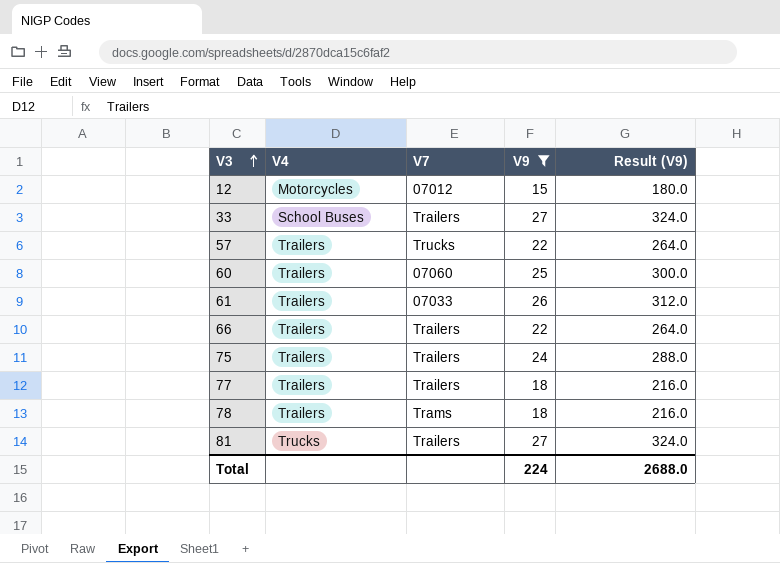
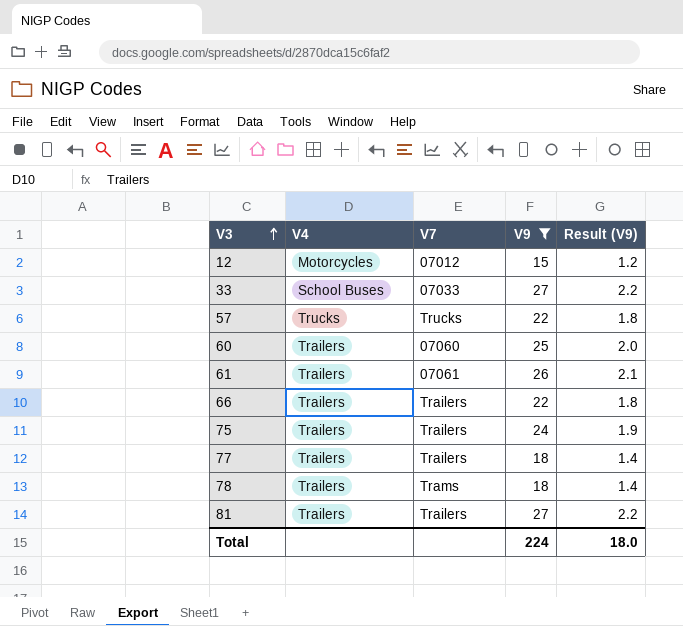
column Result (V9) | formula: [V9] * 12 -> [V9] * 0.08
33 | V7: Trailers -> 07033
57 | V4: Trailers -> Trucks
61 | V7: 07033 -> 07061
81 | V4: Trucks -> Trailers
Total | Result (V9): 2688.0 -> 18.0

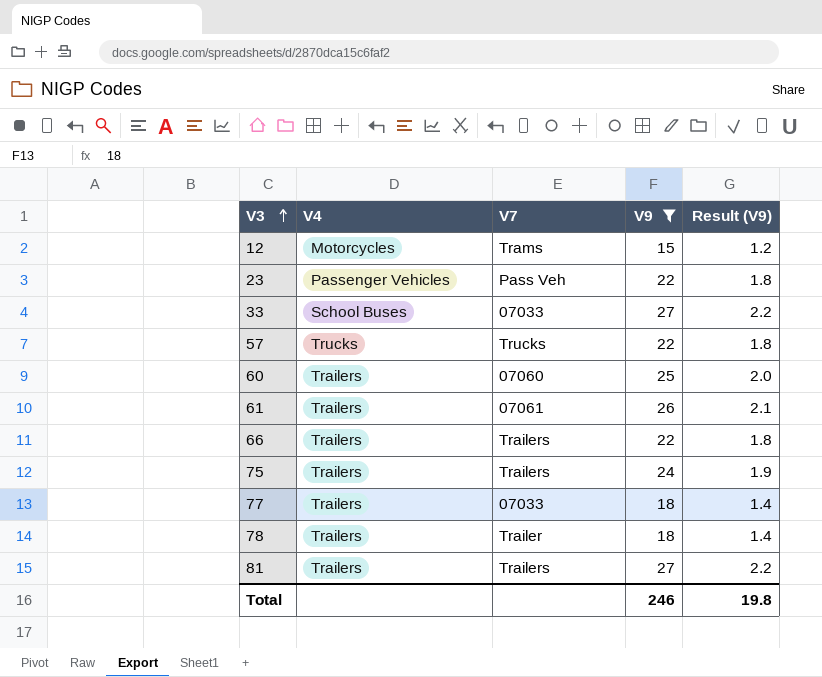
12 | V7: 07012 -> Trams
row 23: none -> Passenger Vehicles | Pass Veh | 22 | 1.8
77 | V7: Trailers -> 07033
78 | V7: Trams -> Trailer
Total | V9: 224 -> 246
Total | Result (V9): 18.0 -> 19.8

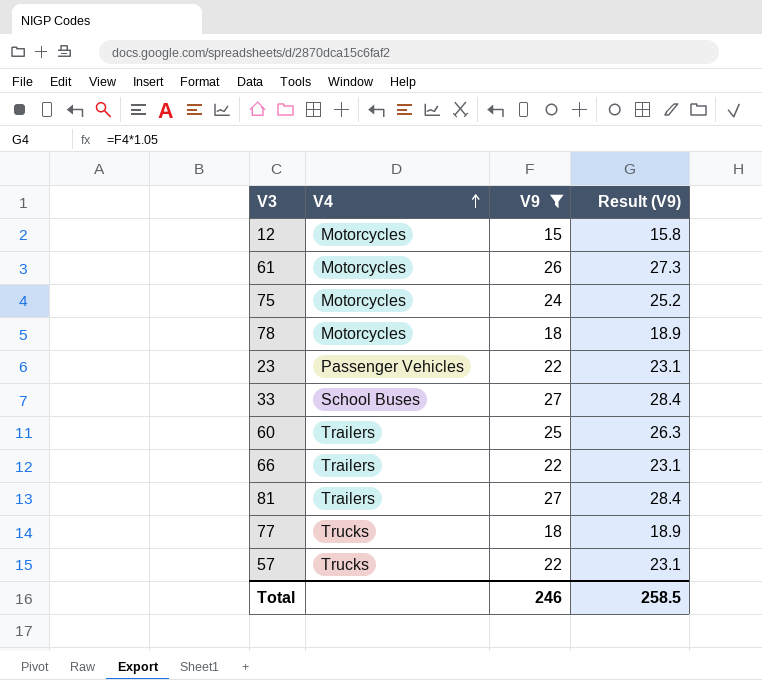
row order: V3 ascending -> V4 ascending
column V7 | position: 3 -> none
column Result (V9) | formula: [V9] * 0.08 -> [V9] * 1.05
61 | V4: Trailers -> Motorcycles
75 | V4: Trailers -> Motorcycles
78 | V4: Trailers -> Motorcycles
77 | V4: Trailers -> Trucks
Total | Result (V9): 19.8 -> 258.5

